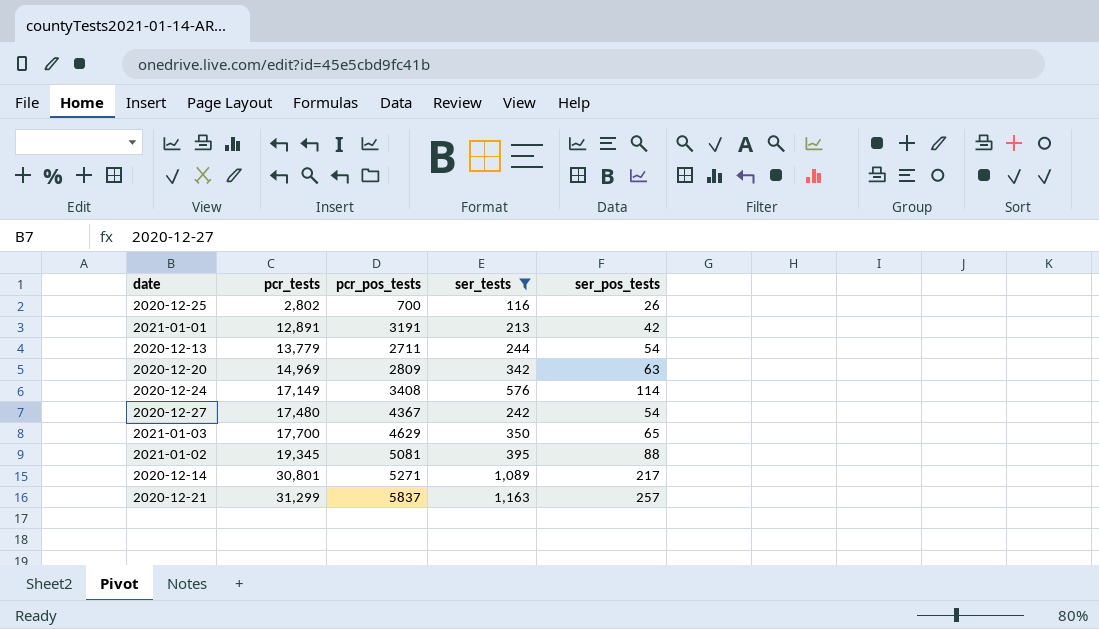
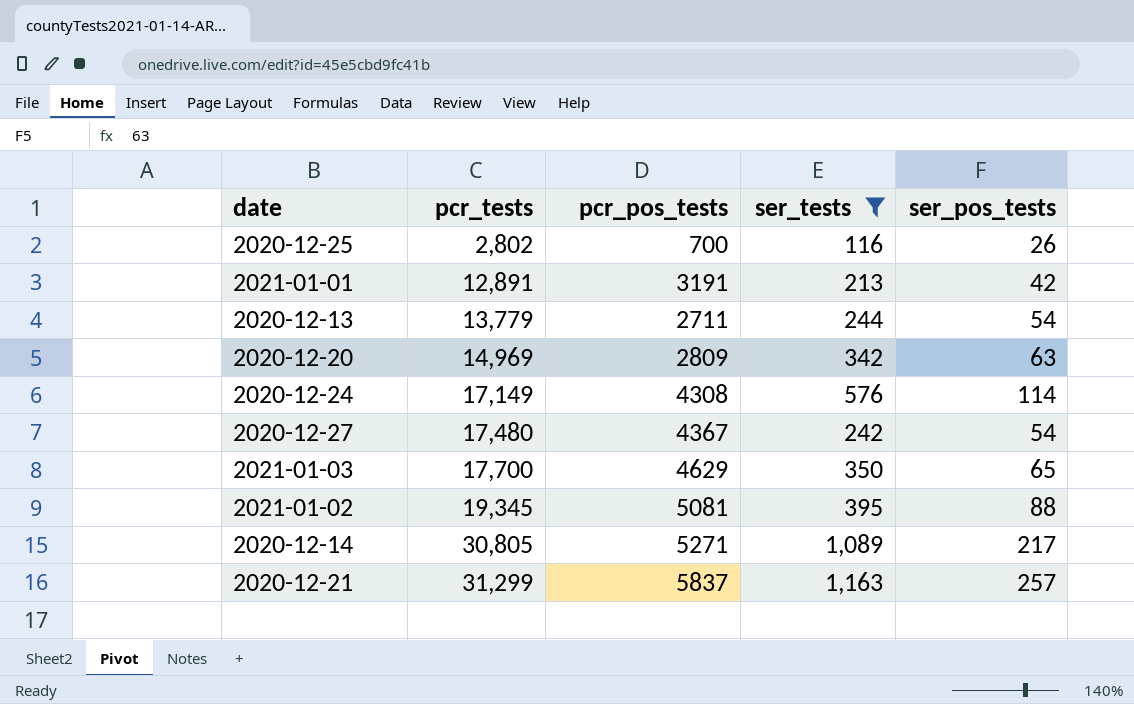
2020-12-24 | pcr_pos_tests: 3408 -> 4308
2020-12-14 | pcr_tests: 30,801 -> 30,805

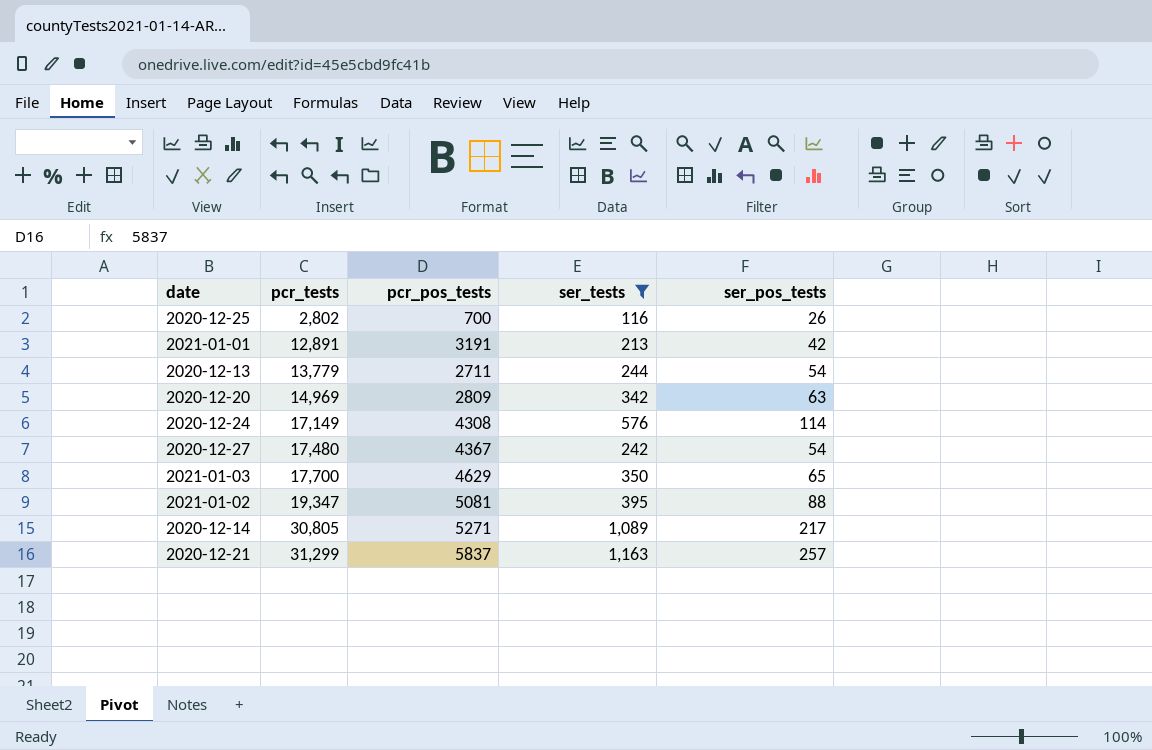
2021-01-02 | pcr_tests: 19,345 -> 19,347

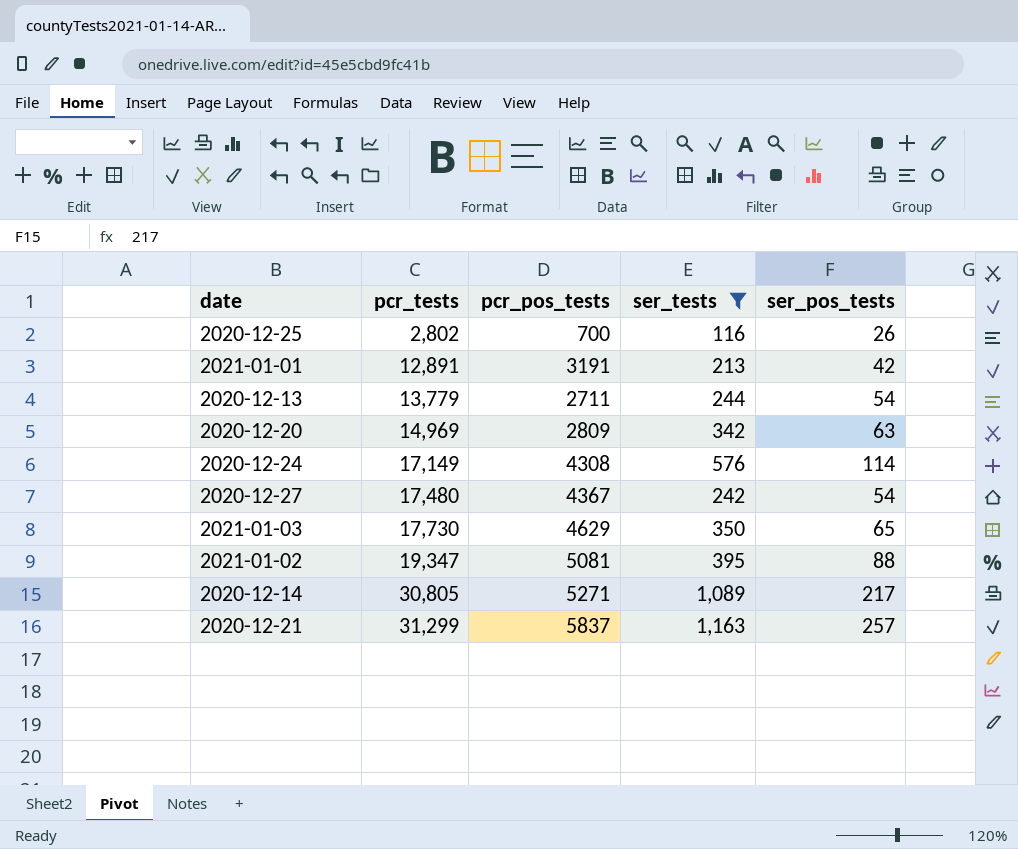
2021-01-03 | pcr_tests: 17,700 -> 17,730

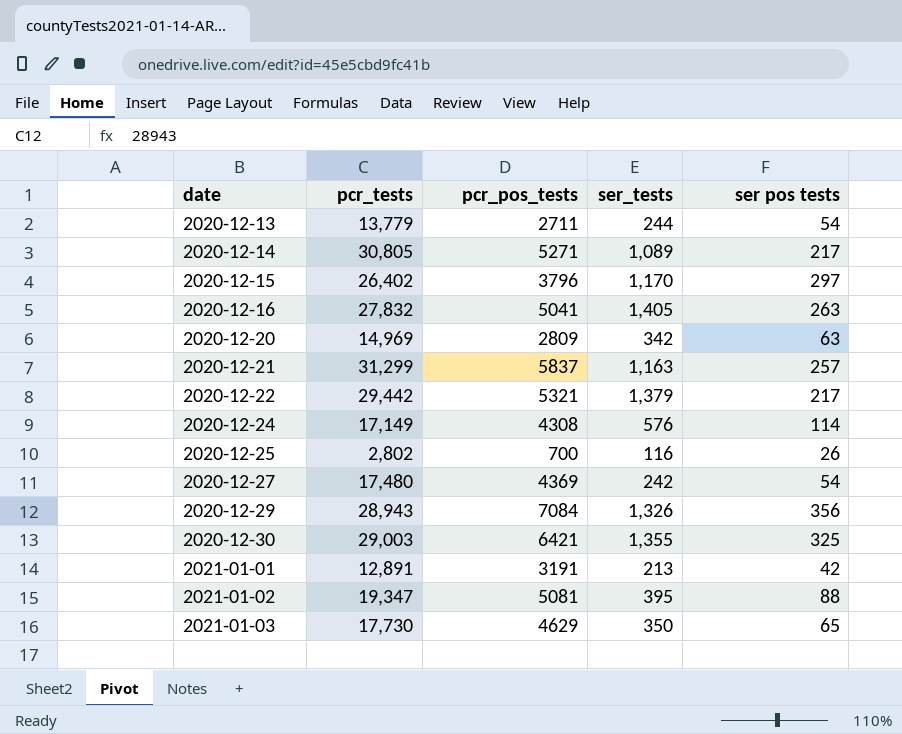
filter: ser_tests <= 1,163 -> none
row order: pcr_tests ascending -> date ascending
column name: ser_pos_tests -> ser pos tests
2020-12-27 | pcr_pos_tests: 4367 -> 4369

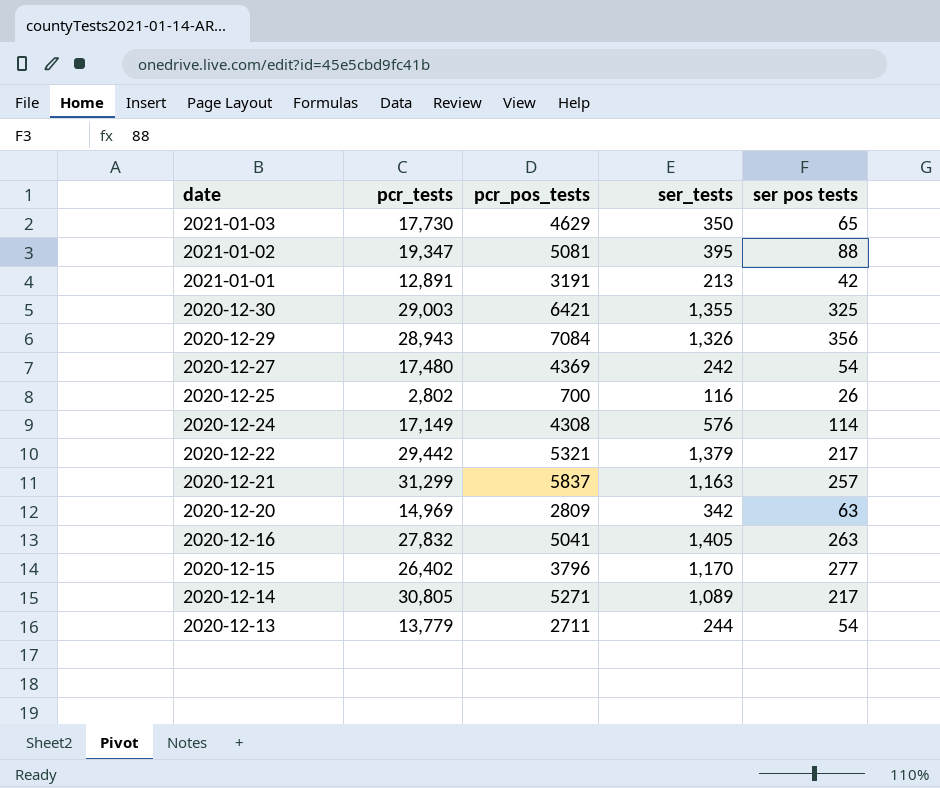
row order: date ascending -> date descending
2020-12-15 | ser pos tests: 297 -> 277

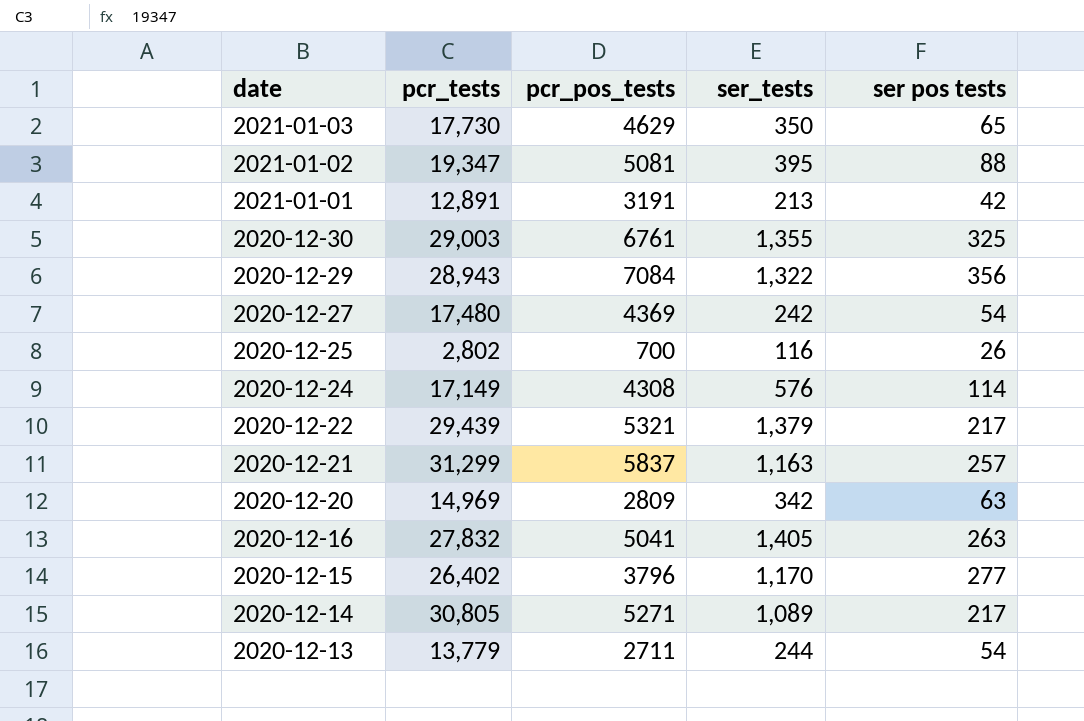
2020-12-30 | pcr_pos_tests: 6421 -> 6761
2020-12-29 | ser_tests: 1,326 -> 1,322
2020-12-22 | pcr_tests: 29,442 -> 29,439

